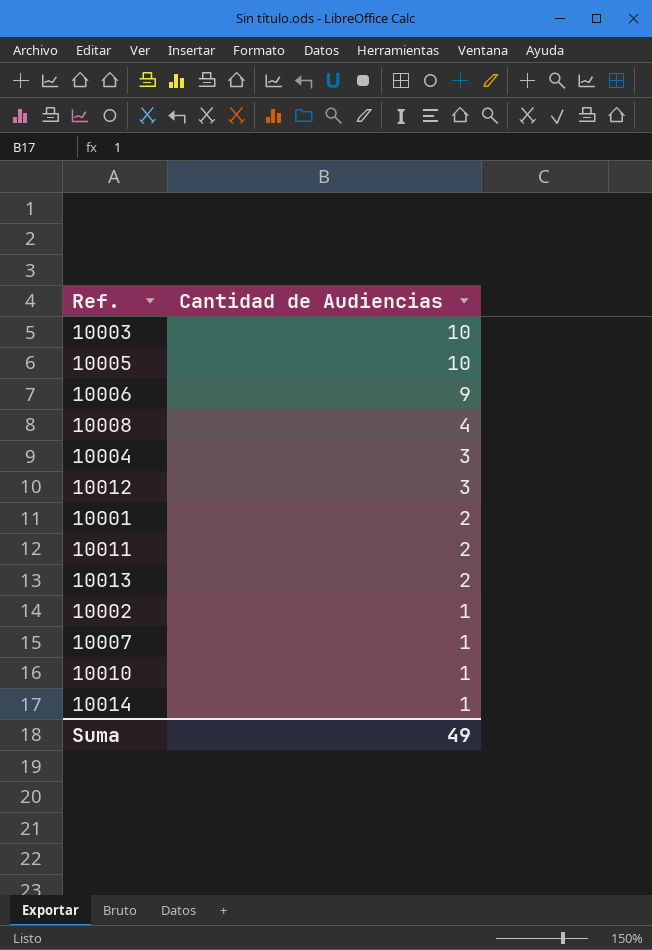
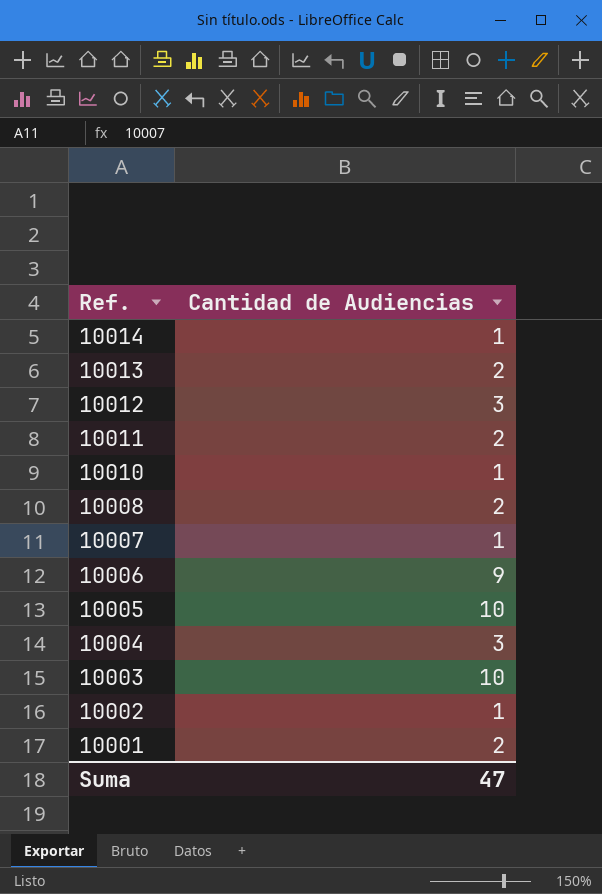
row order: Cantidad de Audiencias descending -> Ref. descending
10008 | Cantidad de Audiencias: 4 -> 2
Suma | Cantidad de Audiencias: 49 -> 47

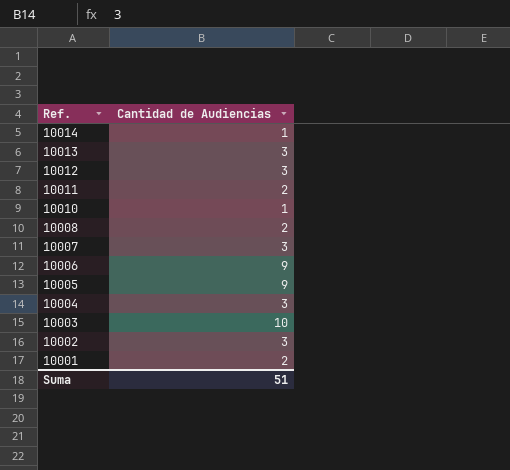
10013 | Cantidad de Audiencias: 2 -> 3
10007 | Cantidad de Audiencias: 1 -> 3
10005 | Cantidad de Audiencias: 10 -> 9
10002 | Cantidad de Audiencias: 1 -> 3
Suma | Cantidad de Audiencias: 47 -> 51

